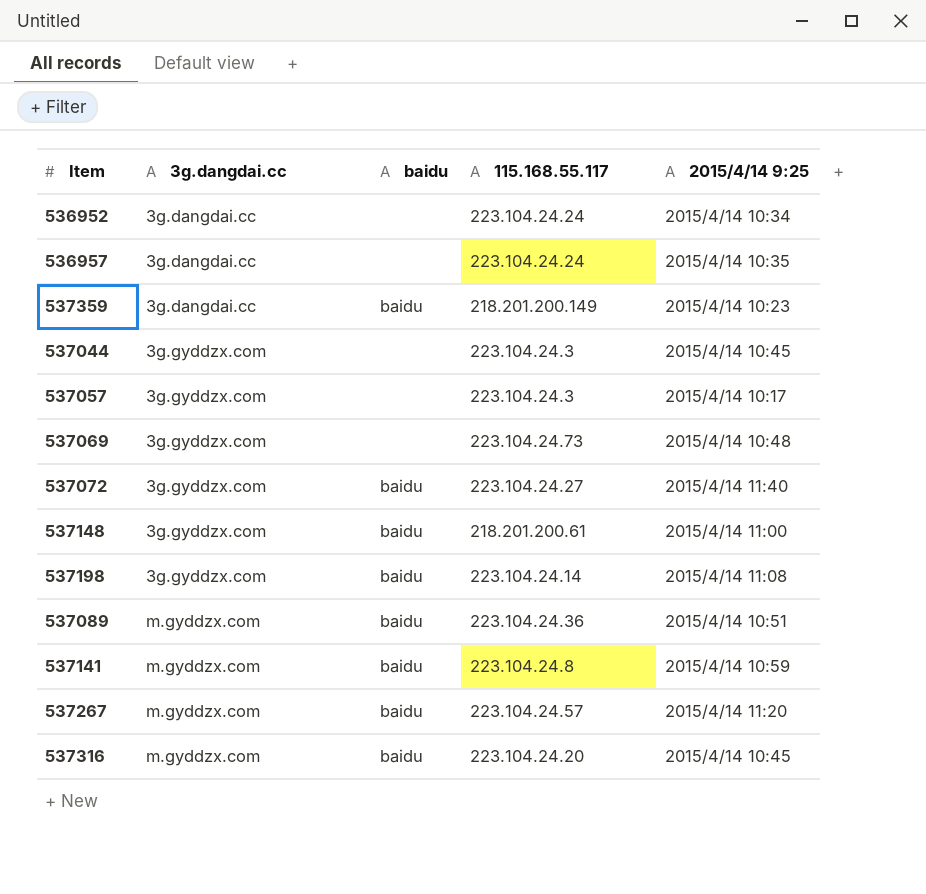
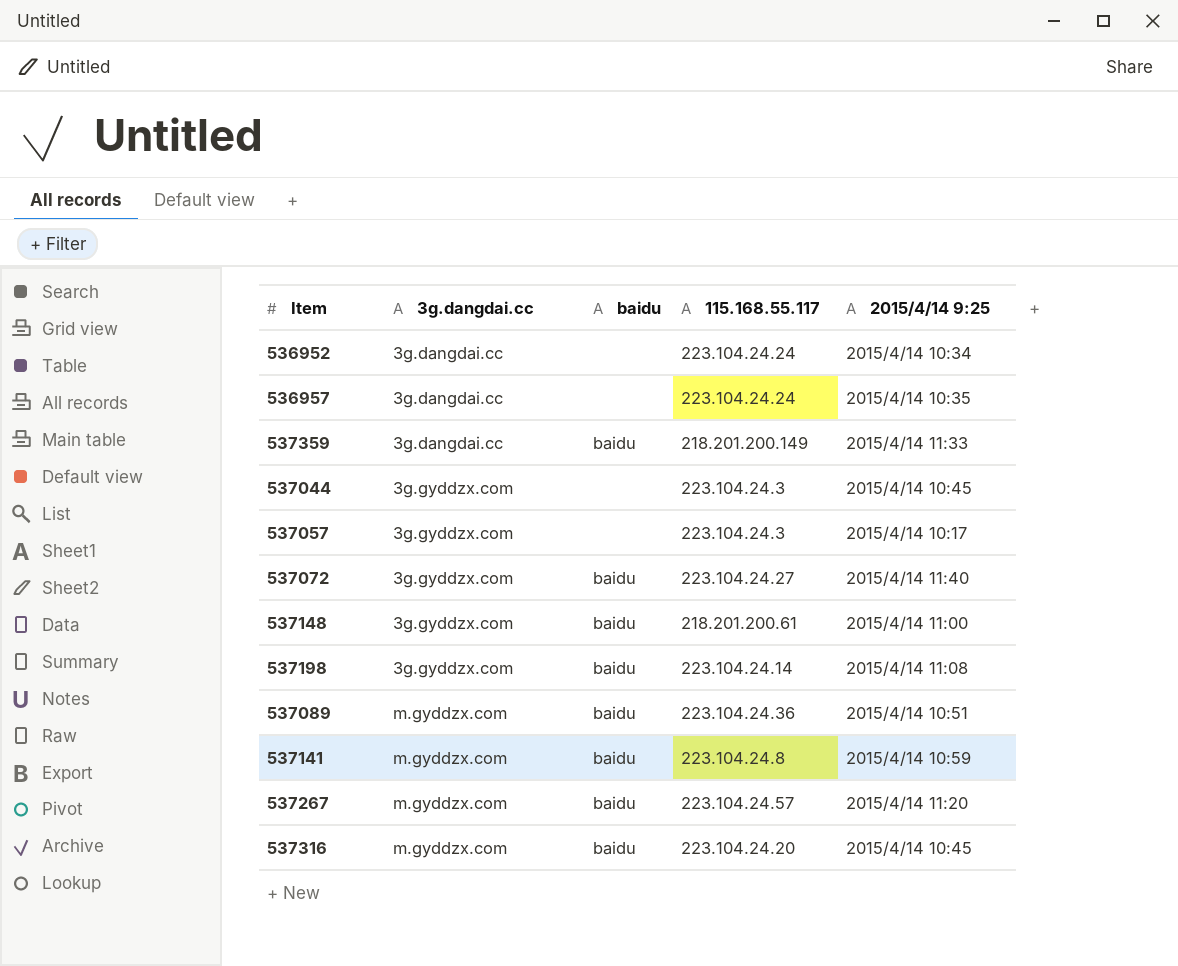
row 537069: 3g.gyddzx.com | none | 223.104.24.73 | 2015/4/14 10:48 -> none
537359 | 2015/4/14 9:25: 2015/4/14 10:23 -> 2015/4/14 11:33

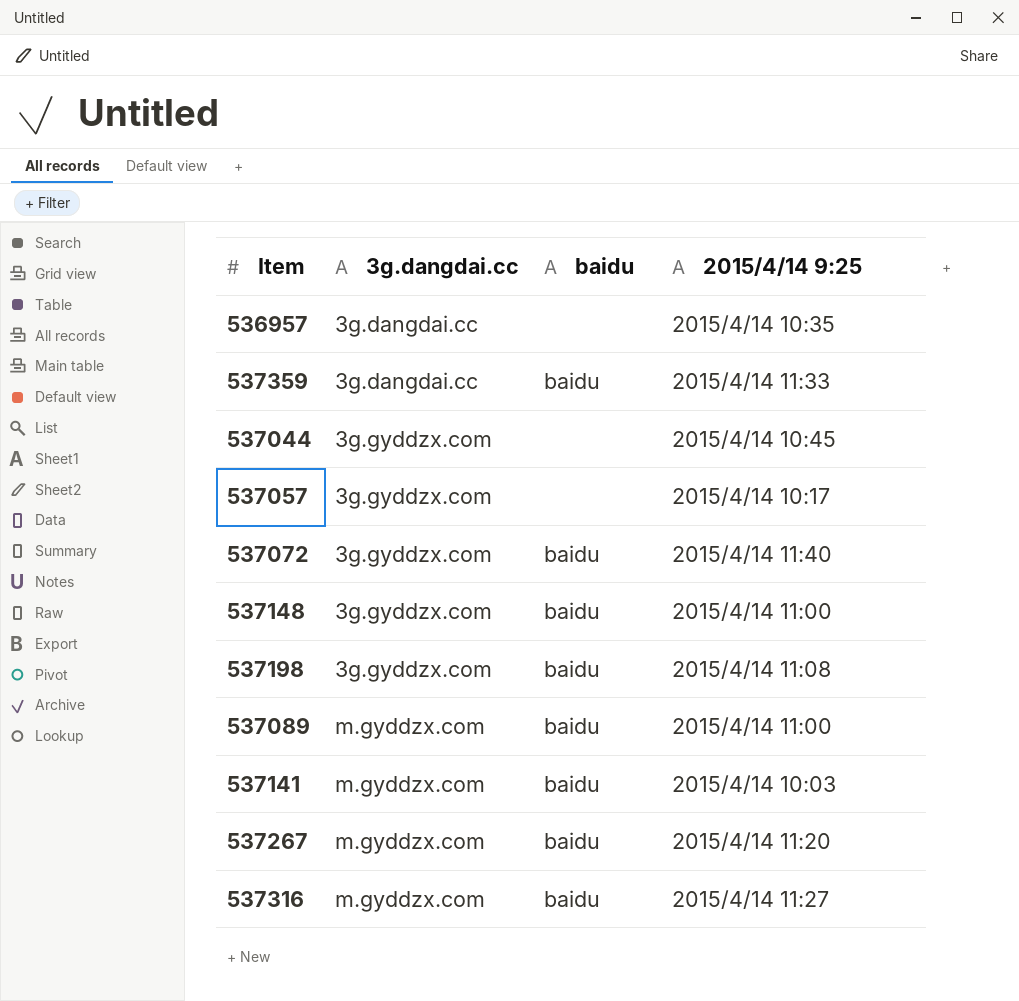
column 115.168.55.117 | position: 4 -> none
row 536952: 3g.dangdai.cc | none | 223.104.24.24 | 2015/4/14 10:34 -> none
537089 | 2015/4/14 9:25: 2015/4/14 10:51 -> 2015/4/14 11:00
537141 | 2015/4/14 9:25: 2015/4/14 10:59 -> 2015/4/14 10:03
537316 | 2015/4/14 9:25: 2015/4/14 10:45 -> 2015/4/14 11:27

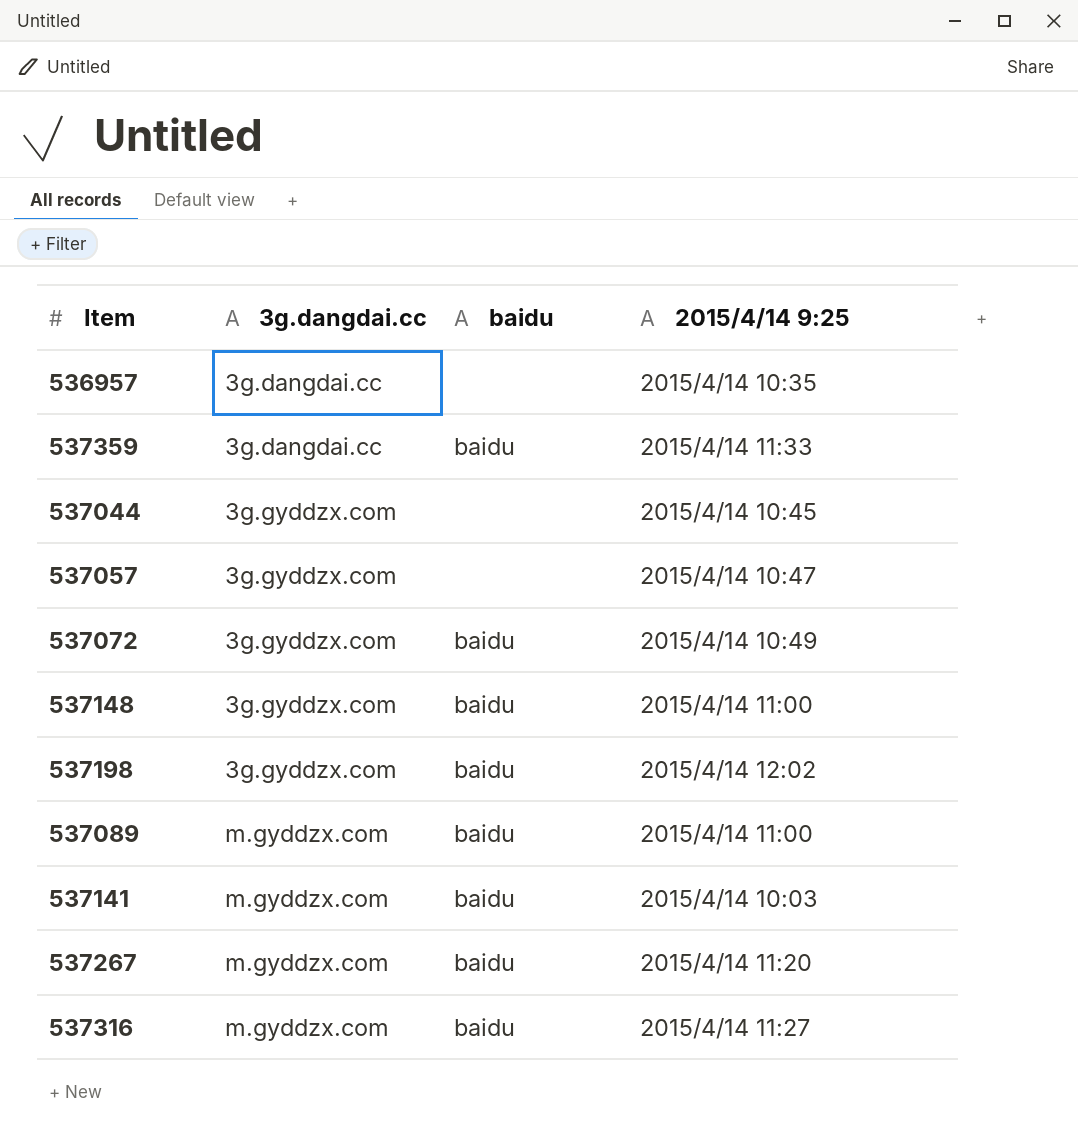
537057 | 2015/4/14 9:25: 2015/4/14 10:17 -> 2015/4/14 10:47
537072 | 2015/4/14 9:25: 2015/4/14 11:40 -> 2015/4/14 10:49
537198 | 2015/4/14 9:25: 2015/4/14 11:08 -> 2015/4/14 12:02

